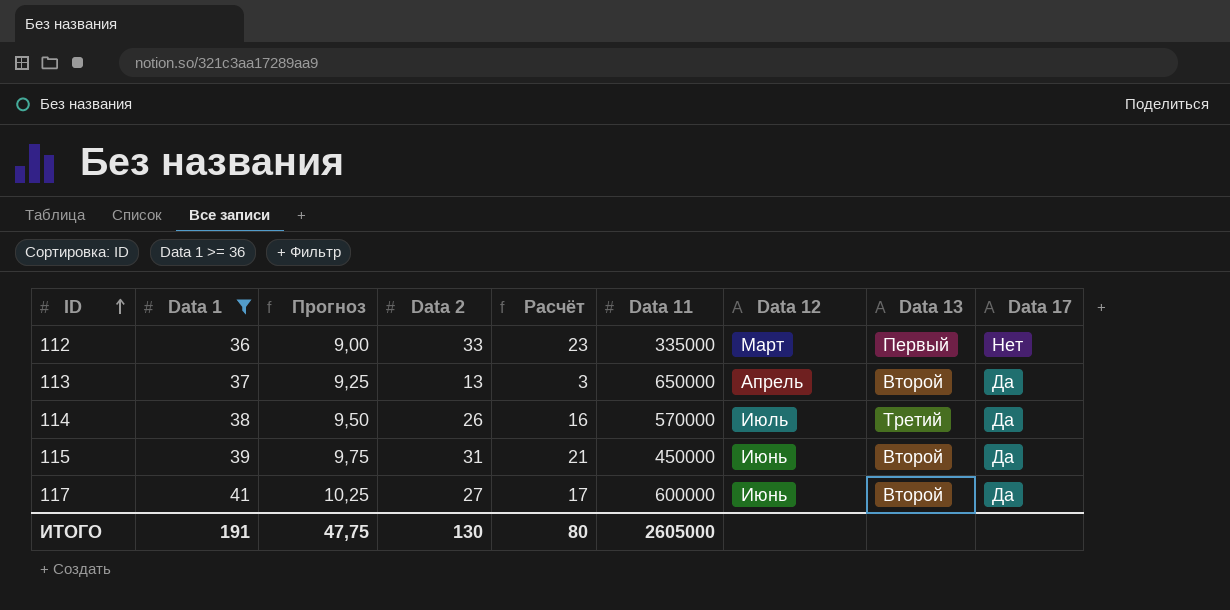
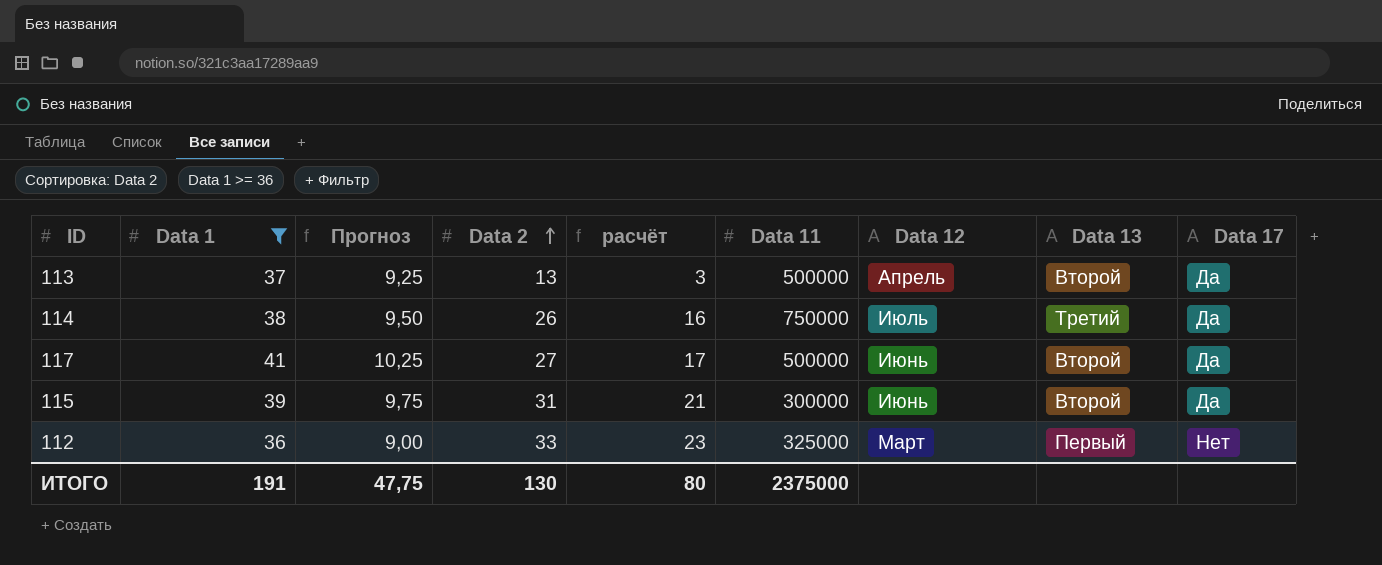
row order: ID ascending -> Data 2 ascending
column name: Расчёт -> расчёт
113 | Data 11: 650000 -> 500000
114 | Data 11: 570000 -> 750000
117 | Data 11: 600000 -> 500000
115 | Data 11: 450000 -> 300000
112 | Data 11: 335000 -> 325000
ИТОГО | Data 11: 2605000 -> 2375000

